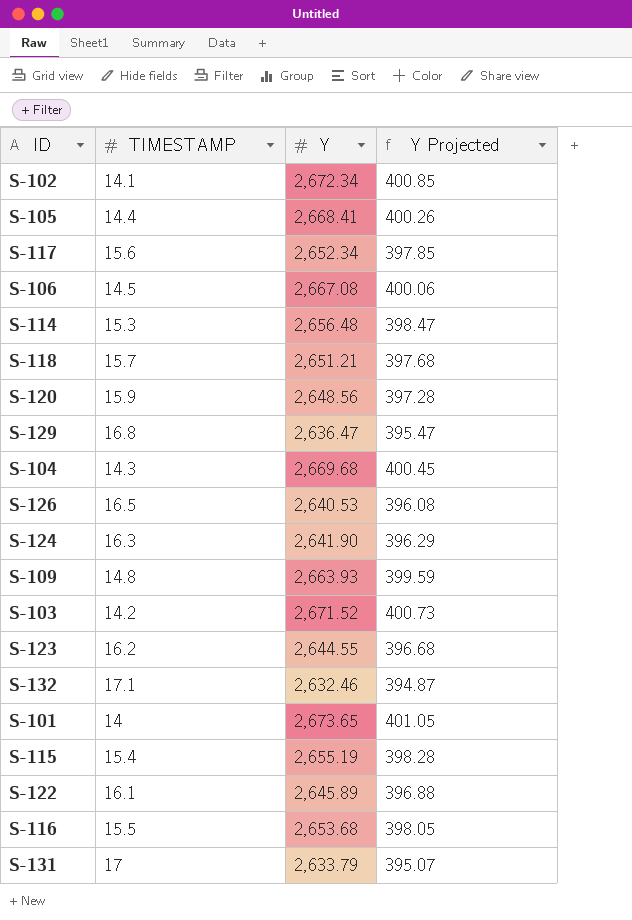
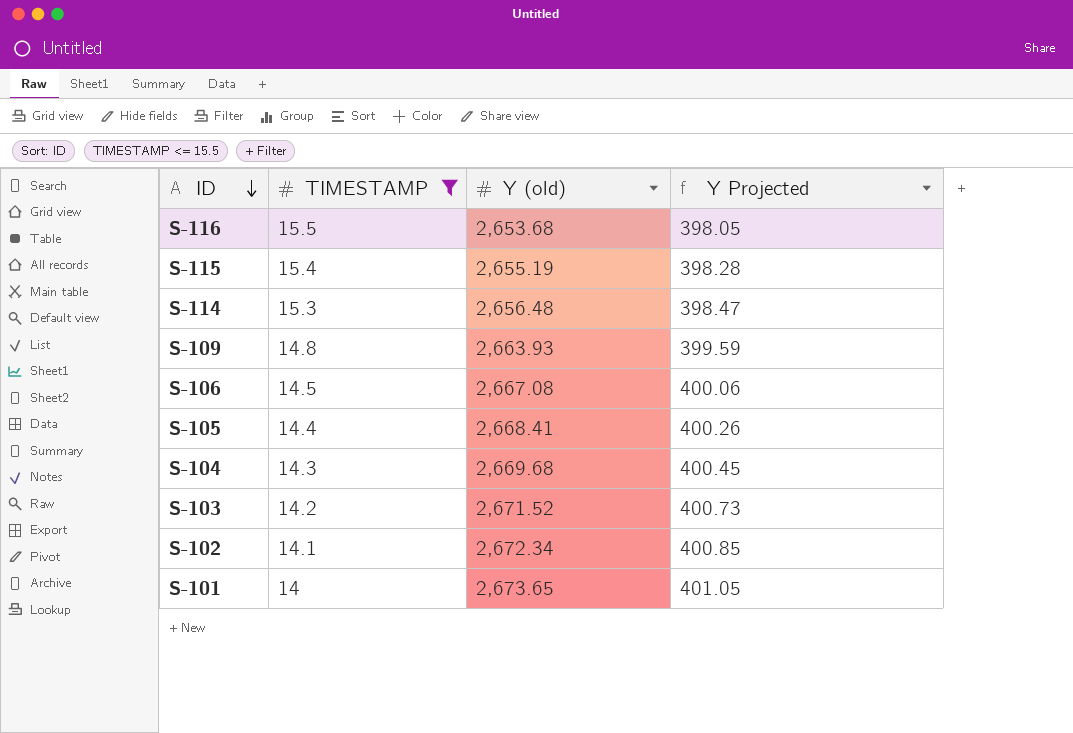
filter: none -> TIMESTAMP <= 15.5
row order: none -> ID descending
column name: Y -> Y (old)

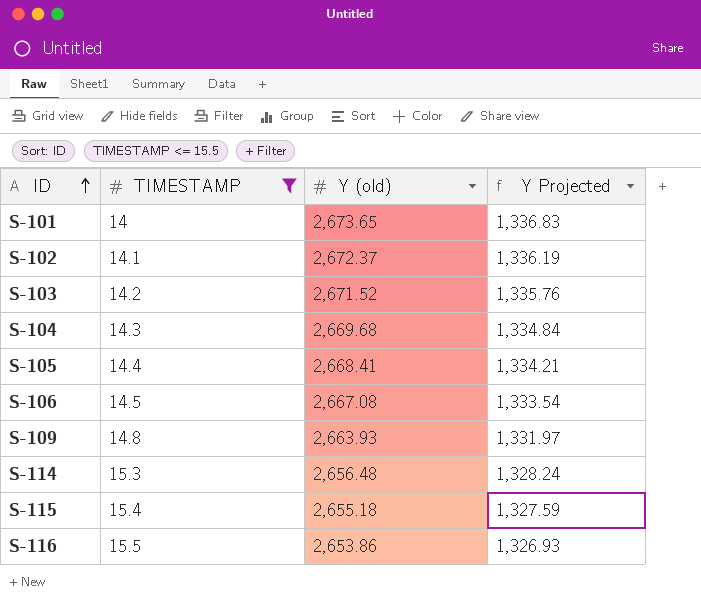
row order: ID descending -> ID ascending
column Y Projected | formula: [Y (old)] * 0.15 -> [Y (old)] * 0.5
S-102 | Y (old): 2,672.34 -> 2,672.37
S-115 | Y (old): 2,655.19 -> 2,655.18
S-116 | Y (old): 2,653.68 -> 2,653.86

